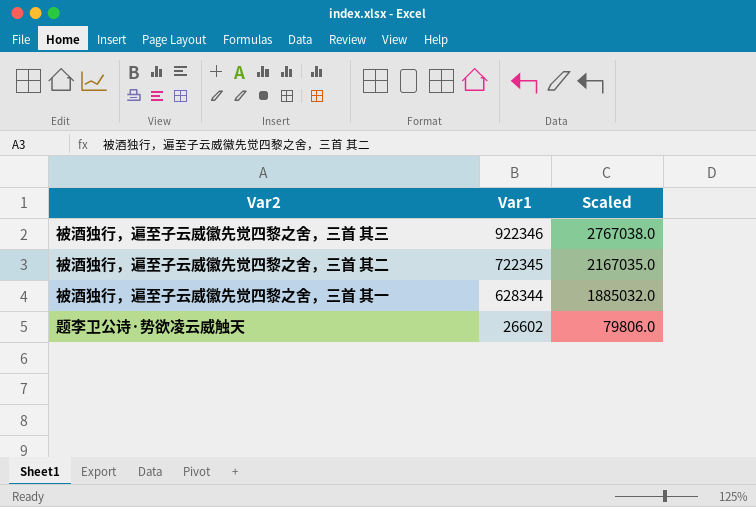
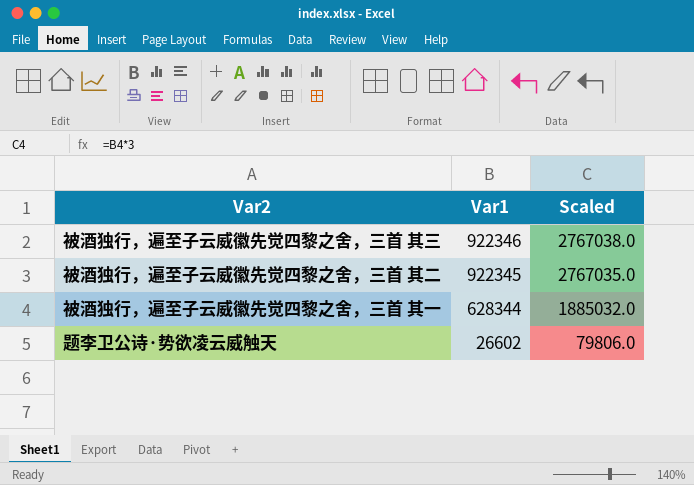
被酒独行，遍至子云威徽先觉四黎之舍，三首 其二 | Var1: 722345 -> 922345
被酒独行，遍至子云威徽先觉四黎之舍，三首 其二 | Scaled: 2167035.0 -> 2767035.0

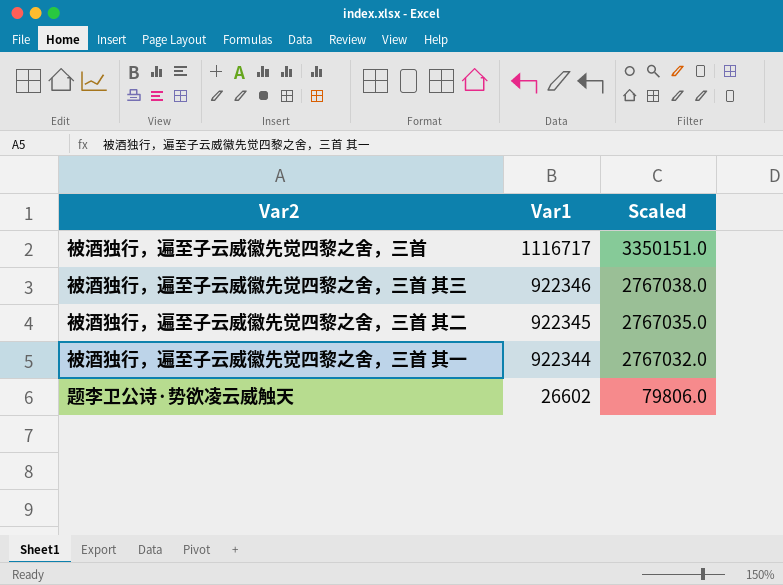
row 被酒独行，遍至子云威徽先觉四黎之舍，三首: none -> 1116717 | 3350151.0
被酒独行，遍至子云威徽先觉四黎之舍，三首 其一 | Var1: 628344 -> 922344
被酒独行，遍至子云威徽先觉四黎之舍，三首 其一 | Scaled: 1885032.0 -> 2767032.0

